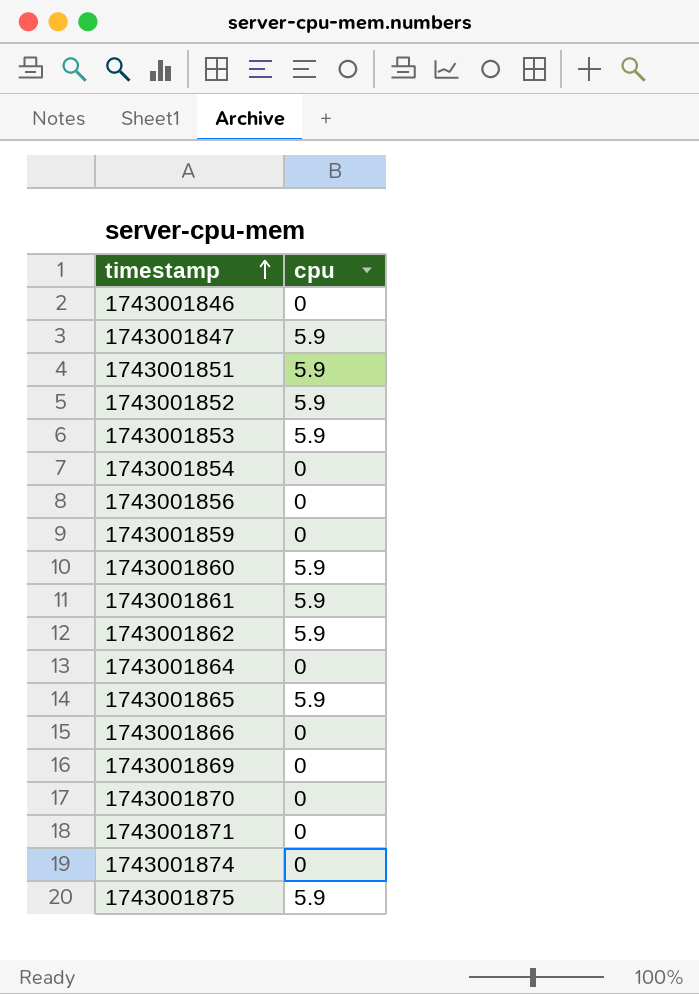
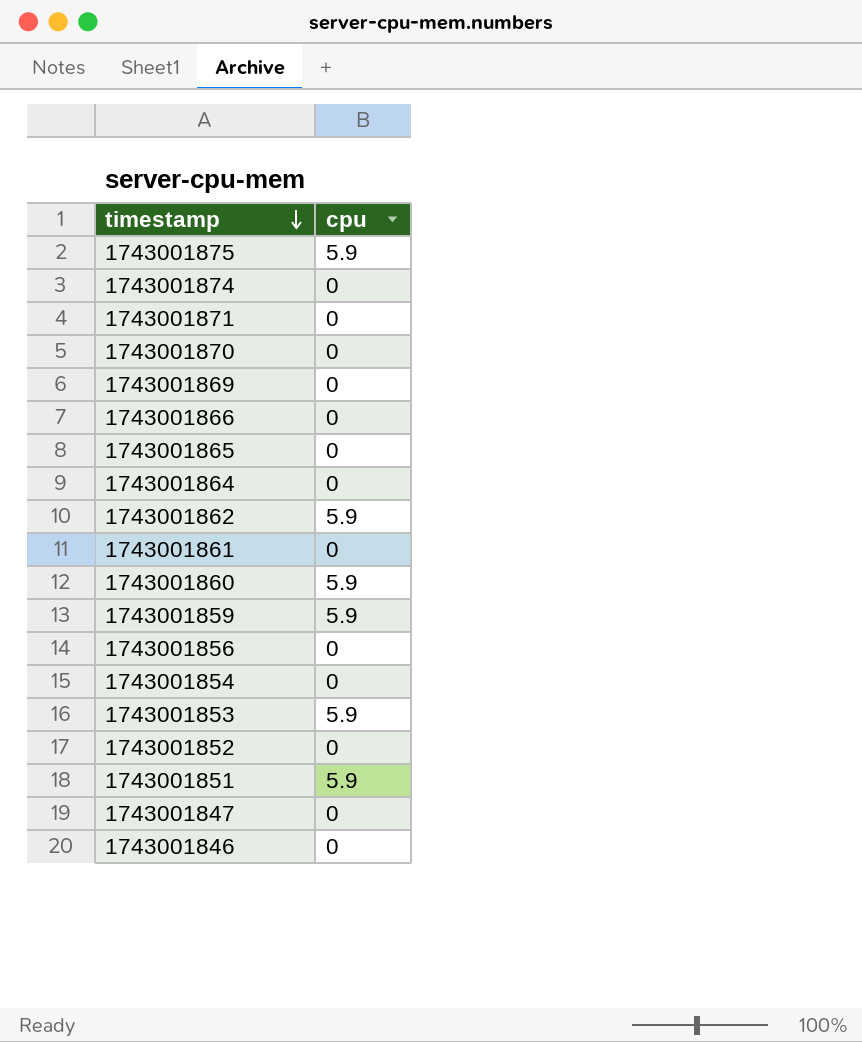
row order: timestamp ascending -> timestamp descending
1743001865 | cpu: 5.9 -> 0
1743001861 | cpu: 5.9 -> 0
1743001859 | cpu: 0 -> 5.9
1743001852 | cpu: 5.9 -> 0
1743001847 | cpu: 5.9 -> 0

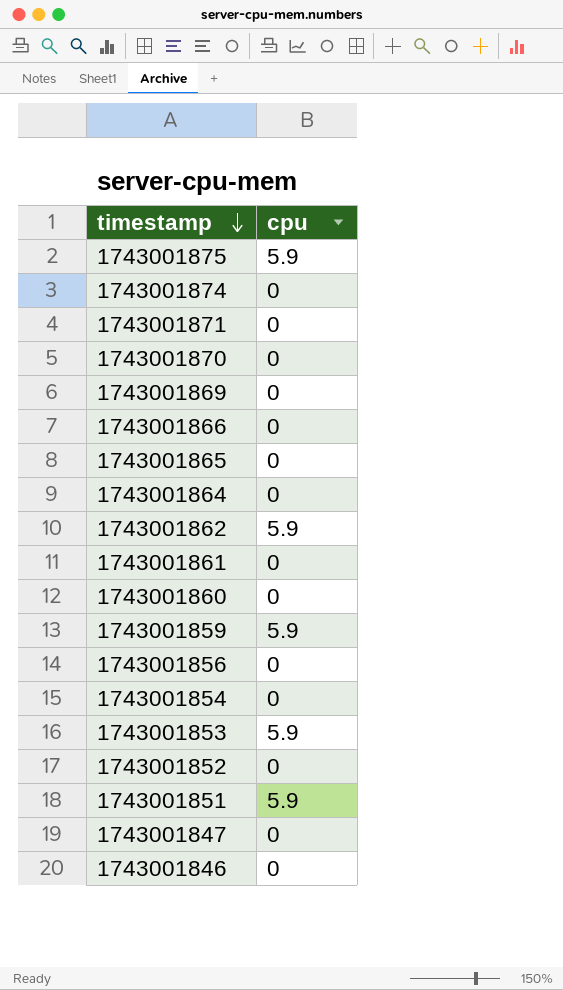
1743001860 | cpu: 5.9 -> 0

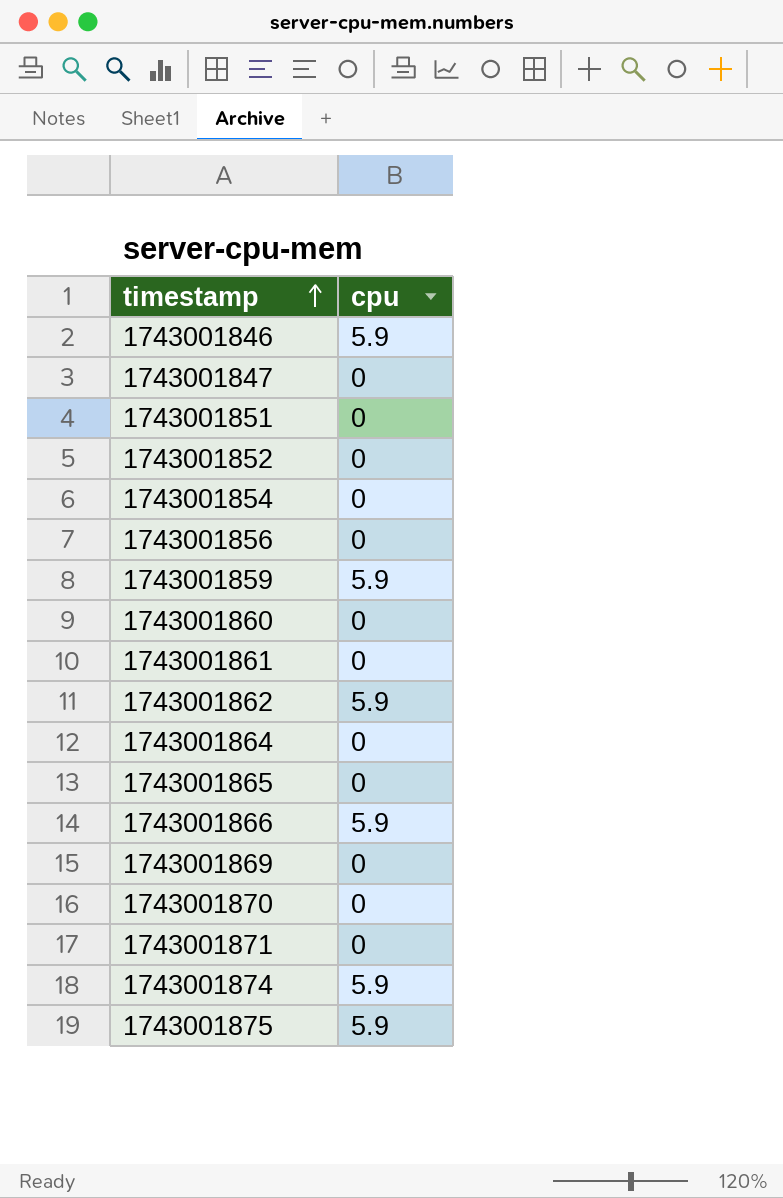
row order: timestamp descending -> timestamp ascending
row 1743001853: 5.9 -> none
1743001846 | cpu: 0 -> 5.9
1743001851 | cpu: 5.9 -> 0
1743001866 | cpu: 0 -> 5.9
1743001874 | cpu: 0 -> 5.9

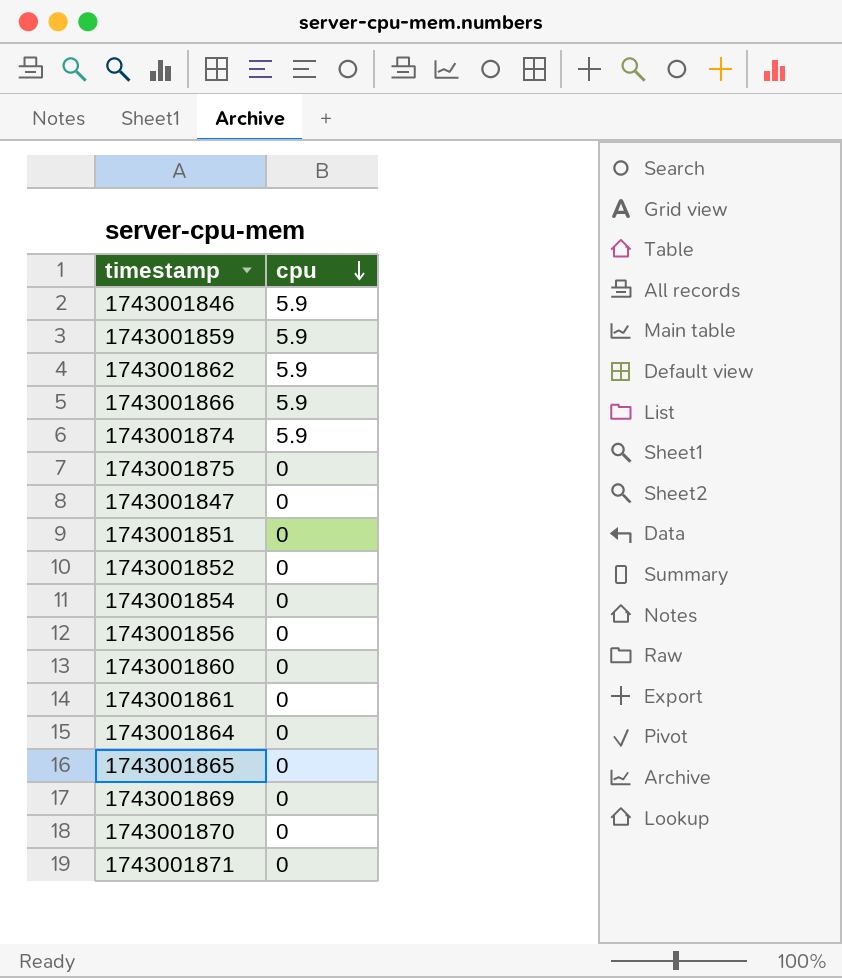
row order: timestamp ascending -> cpu descending
1743001875 | cpu: 5.9 -> 0

